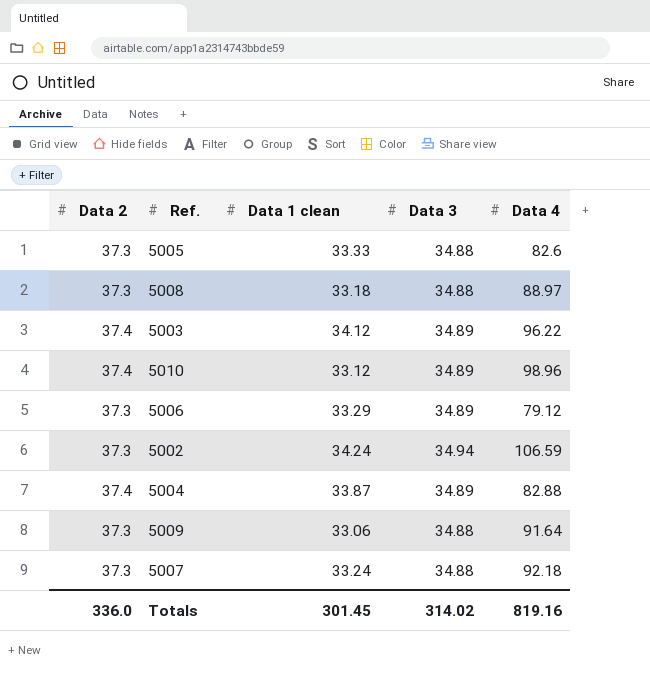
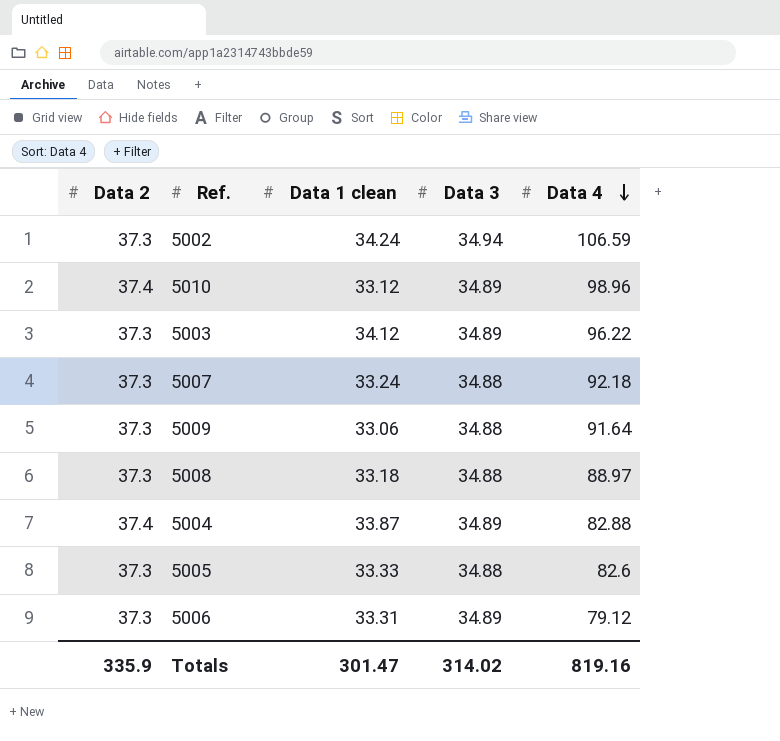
row order: none -> Data 4 descending
5003 | Data 2: 37.4 -> 37.3
5006 | Data 1 clean: 33.29 -> 33.31
Totals | Data 2: 336.0 -> 335.9
Totals | Data 1 clean: 301.45 -> 301.47

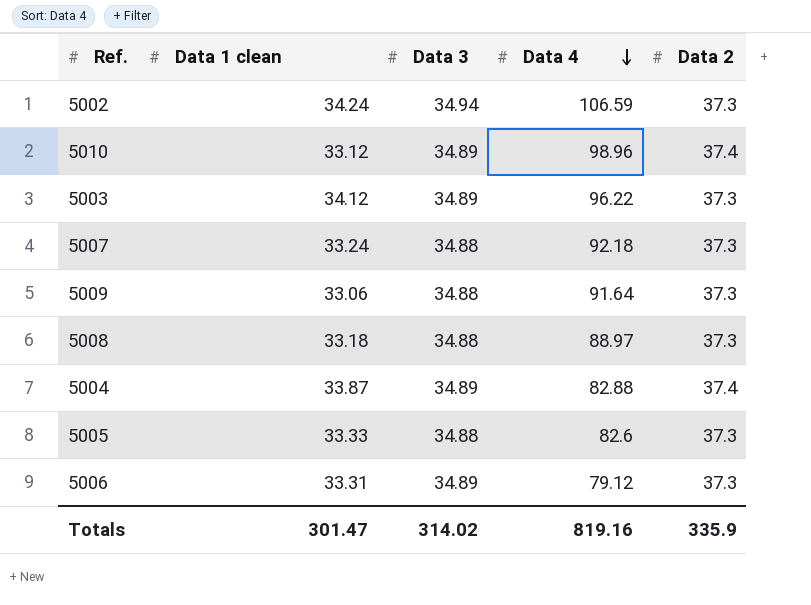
column Data 2 | position: 1 -> 5

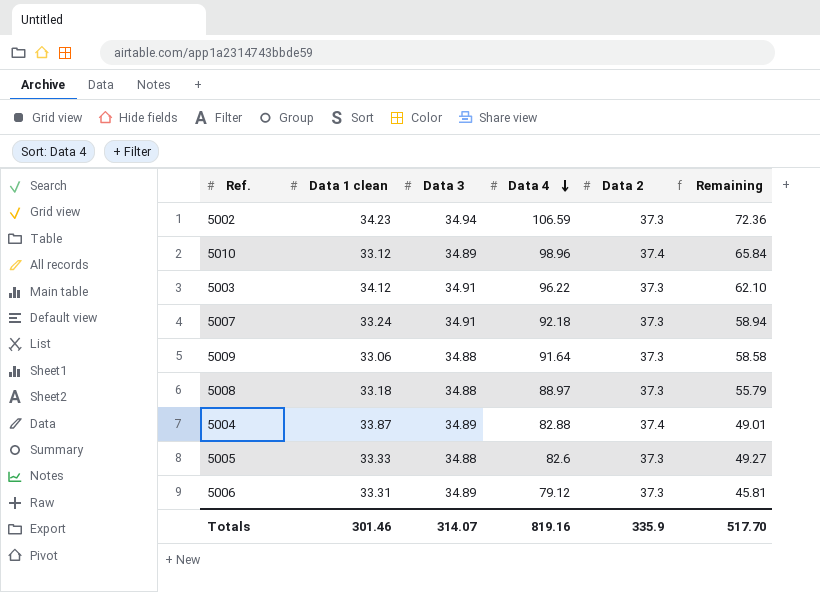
column Remaining | formula: none -> [Data 4] - [Data 1 clean]
5002 | Data 1 clean: 34.24 -> 34.23
5003 | Data 3: 34.89 -> 34.91
5007 | Data 3: 34.88 -> 34.91
Totals | Data 1 clean: 301.47 -> 301.46
Totals | Data 3: 314.02 -> 314.07

